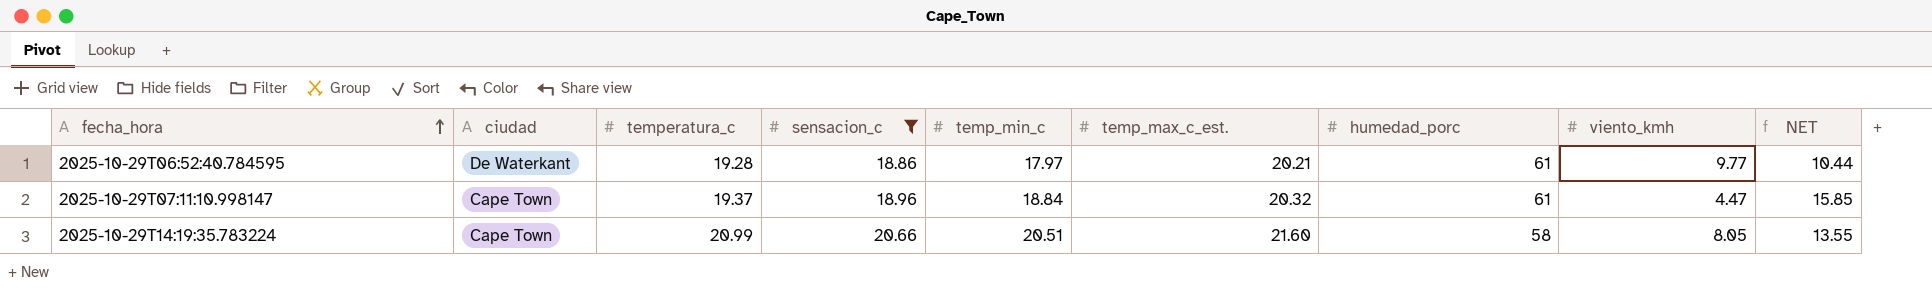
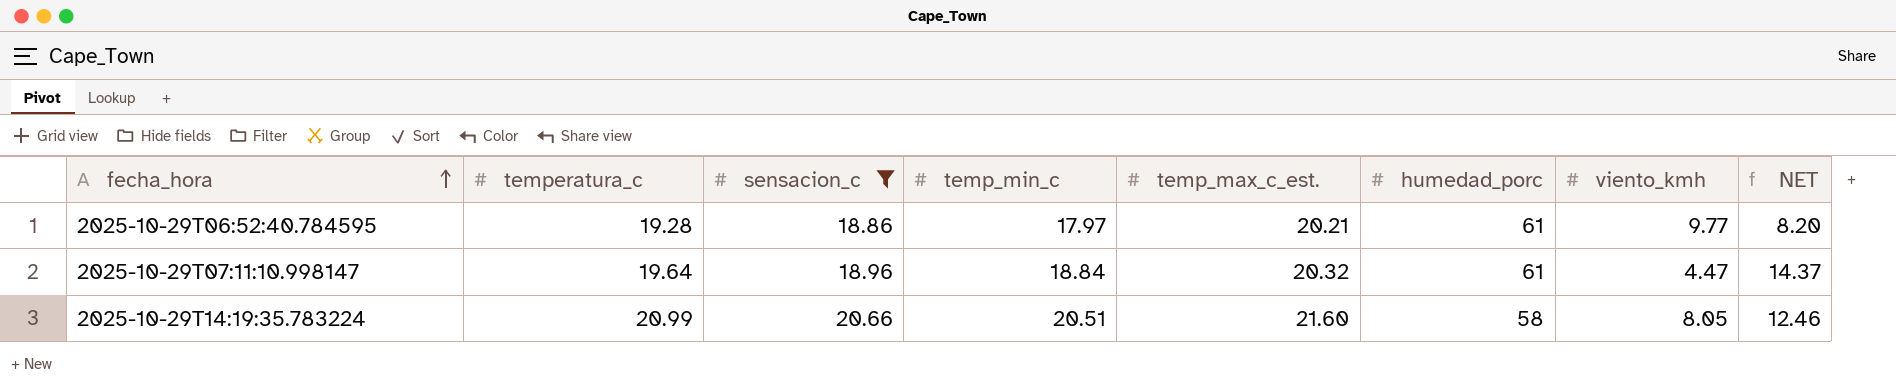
column ciudad | position: 2 -> none
column NET | formula: [temp_max_c_est.] - [viento_kmh] -> [temp_min_c] - [viento_kmh]
2025-10-29T07:11:10.998147 | temperatura_c: 19.37 -> 19.64

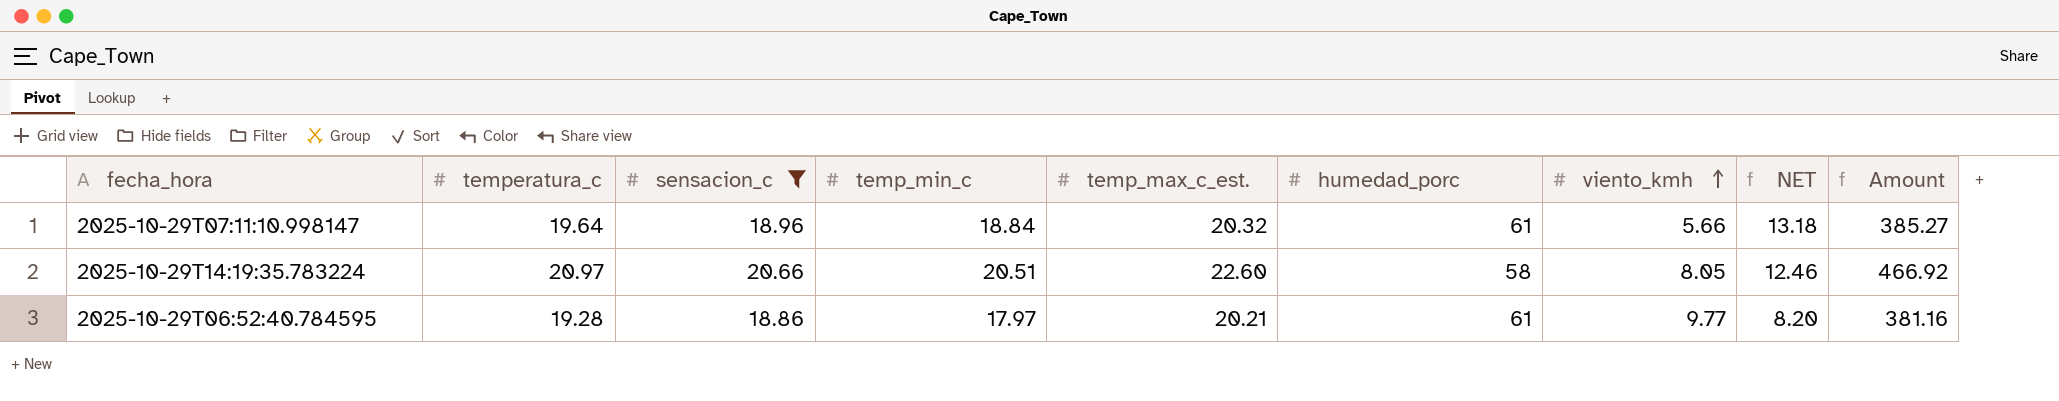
row order: fecha_hora ascending -> viento_kmh ascending
column Amount | formula: none -> [sensacion_c] * [temp_max_c_est.]
2025-10-29T07:11:10.998147 | viento_kmh: 4.47 -> 5.66
2025-10-29T07:11:10.998147 | NET: 14.37 -> 13.18
2025-10-29T14:19:35.783224 | temperatura_c: 20.99 -> 20.97
2025-10-29T14:19:35.783224 | temp_max_c_est.: 21.60 -> 22.60

